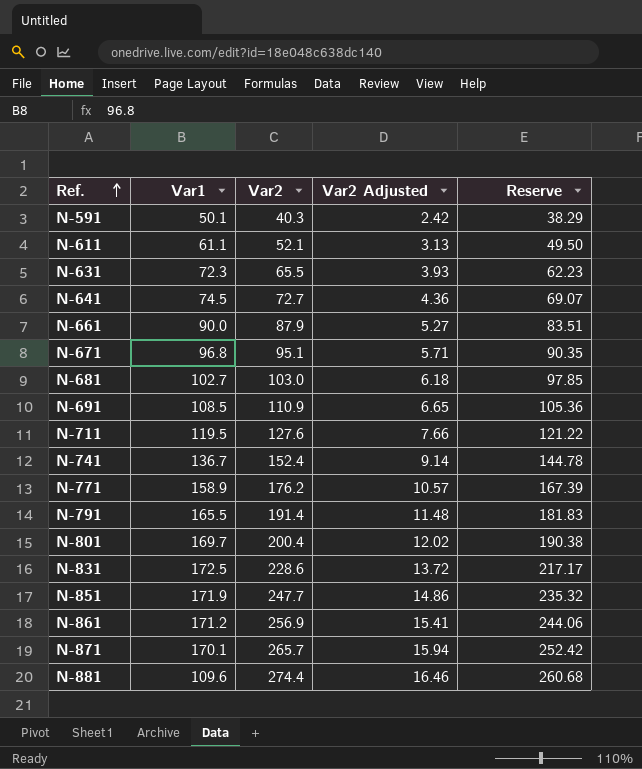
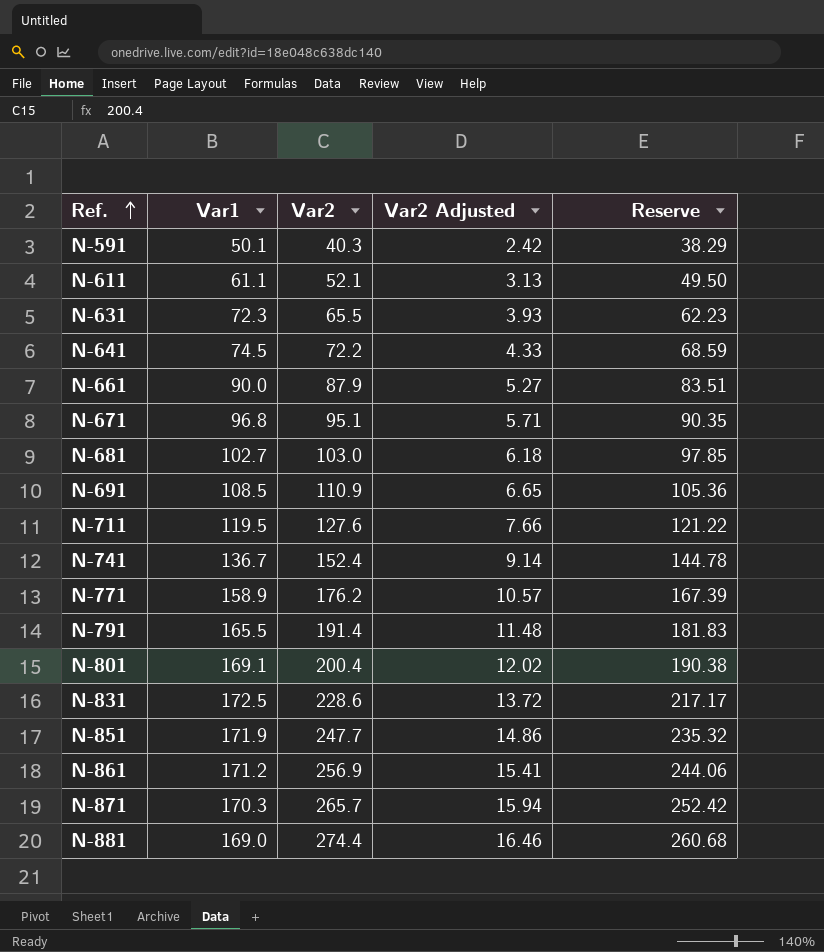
N-641 | Var2: 72.7 -> 72.2
N-641 | Var2 Adjusted: 4.36 -> 4.33
N-641 | Reserve: 69.07 -> 68.59
N-801 | Var1: 169.7 -> 169.1
N-871 | Var1: 170.1 -> 170.3
N-881 | Var1: 109.6 -> 169.0

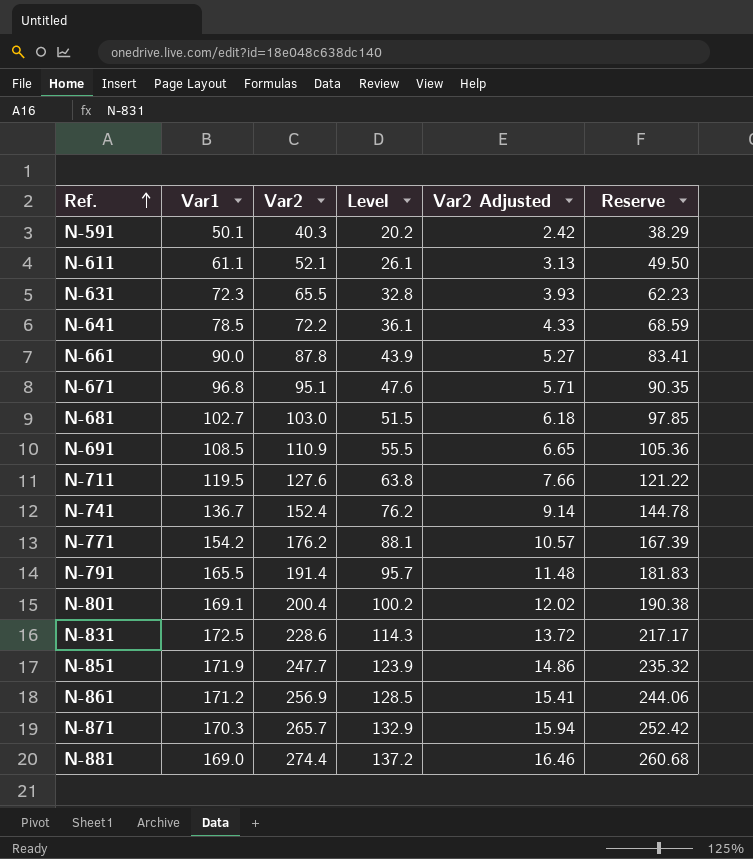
column Level | formula: none -> [Var2] * 0.5
N-641 | Var1: 74.5 -> 78.5
N-661 | Var2: 87.9 -> 87.8
N-661 | Reserve: 83.51 -> 83.41
N-771 | Var1: 158.9 -> 154.2

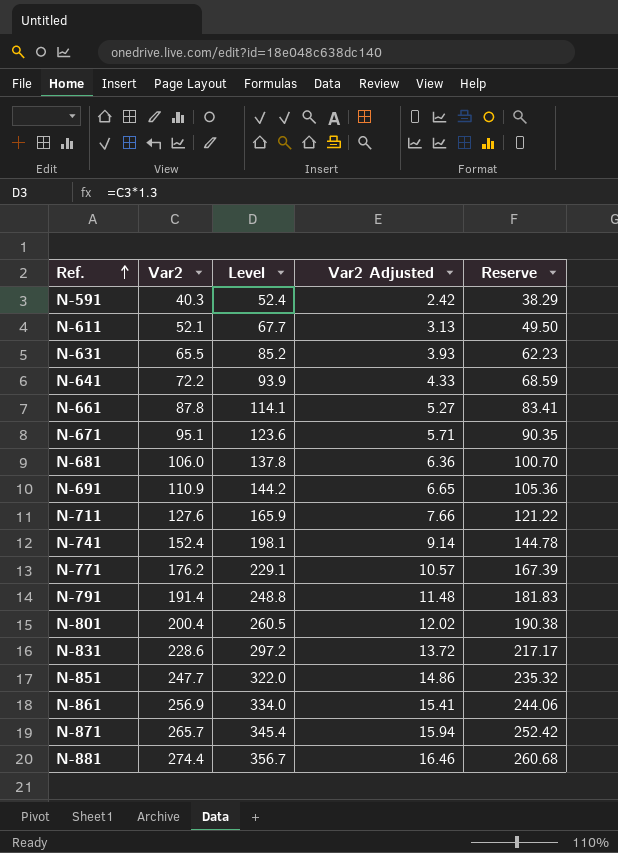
column Var1 | position: 2 -> none
column Level | formula: [Var2] * 0.5 -> [Var2] * 1.3
N-681 | Var2: 103.0 -> 106.0
N-681 | Var2 Adjusted: 6.18 -> 6.36
N-681 | Reserve: 97.85 -> 100.70

